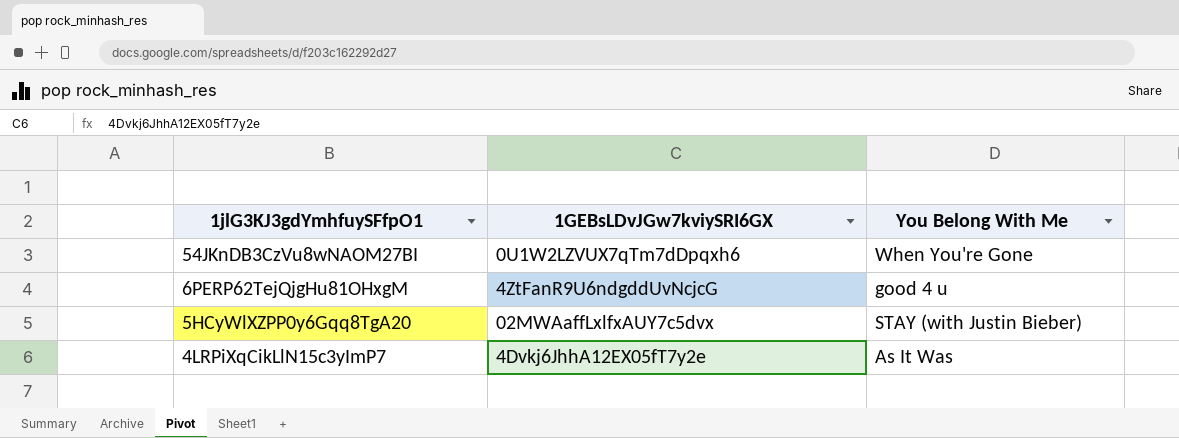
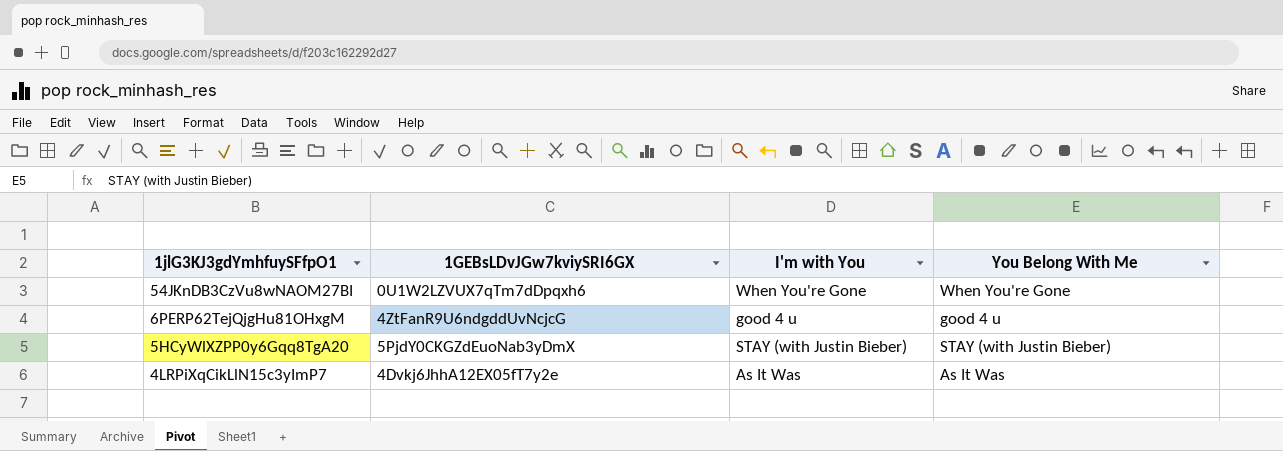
column I'm with You | position: none -> 3
5HCyWlXZPP0y6Gqq8TgA20 | 1GEBsLDvJGw7kviySRI6GX: 02MWAaffLxlfxAUY7c5dvx -> 5PjdY0CKGZdEuoNab3yDmX

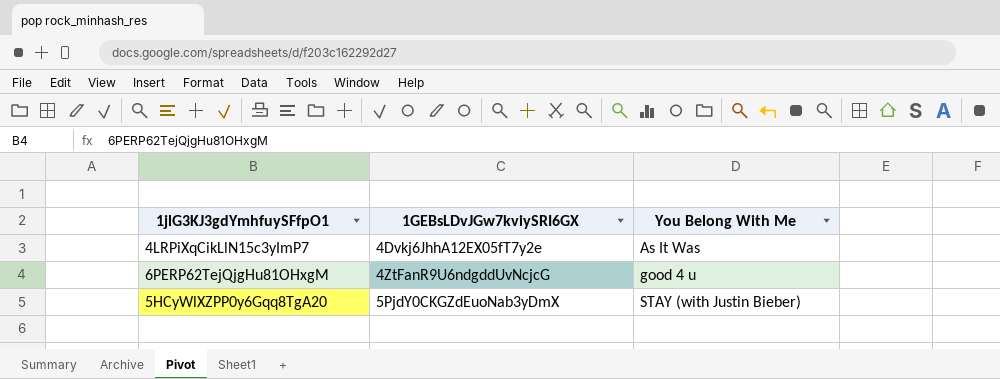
row order: 1jlG3KJ3gdYmhfuySFfpO1 descending -> 1GEBsLDvJGw7kviySRI6GX ascending
column I'm with You | position: 3 -> none
row 54JKnDB3CzVu8wNAOM27BI: 0U1W2LZVUX7qTm7dDpqxh6 | When You're Gone | When You're Gone -> none

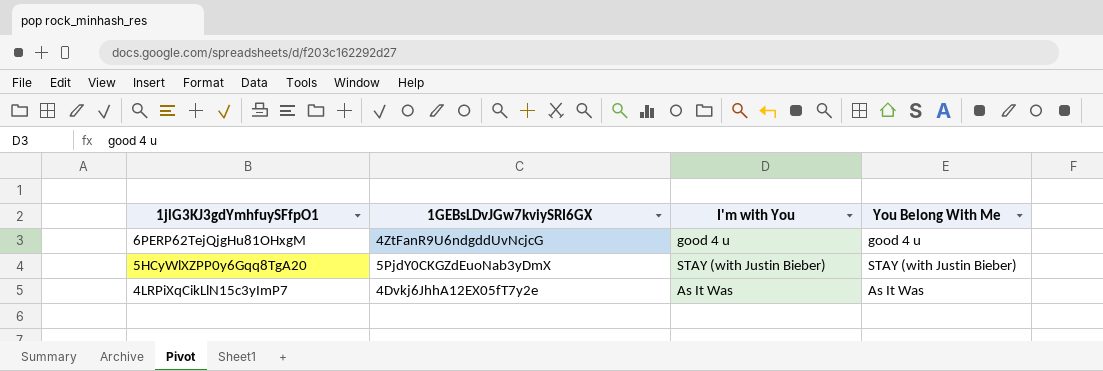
row order: 1GEBsLDvJGw7kviySRI6GX ascending -> 1jlG3KJ3gdYmhfuySFfpO1 descending
column I'm with You | position: none -> 3

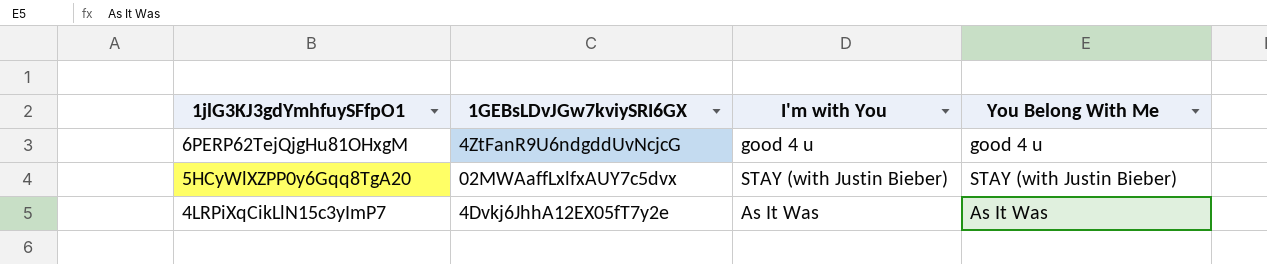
5HCyWlXZPP0y6Gqq8TgA20 | 1GEBsLDvJGw7kviySRI6GX: 5PjdY0CKGZdEuoNab3yDmX -> 02MWAaffLxlfxAUY7c5dvx

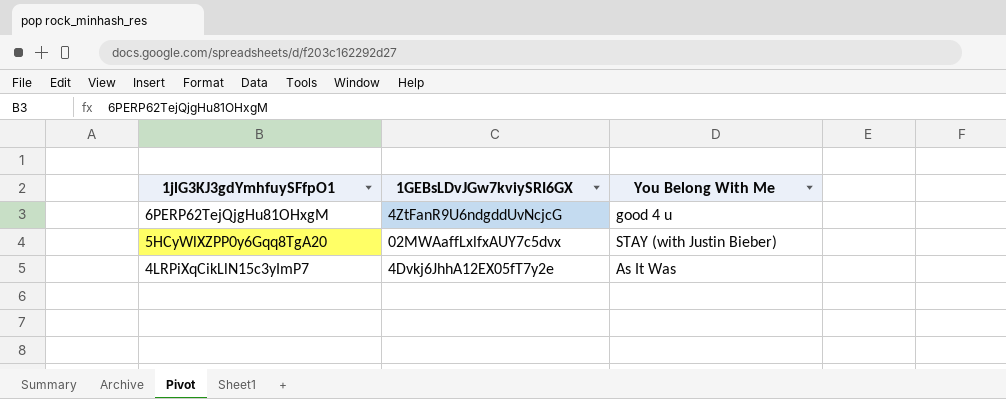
column I'm with You | position: 3 -> none

